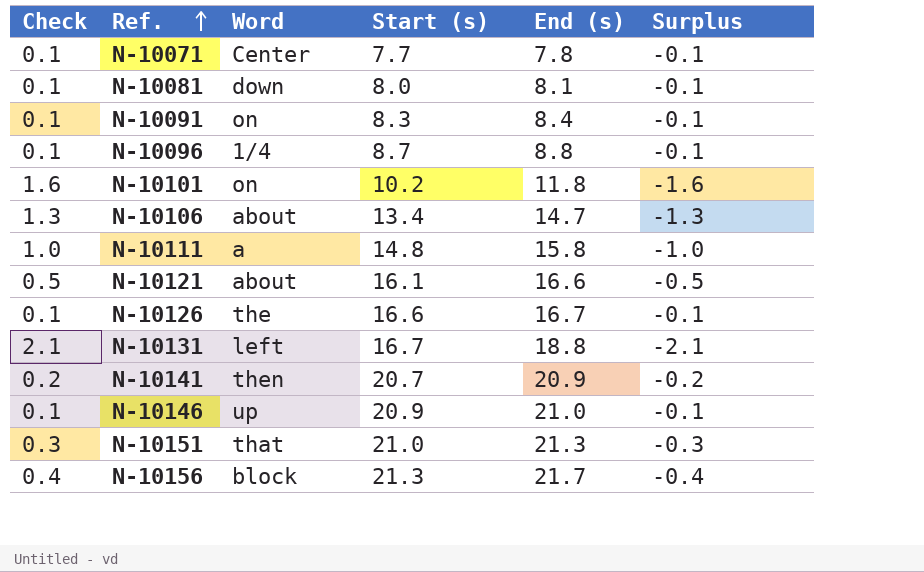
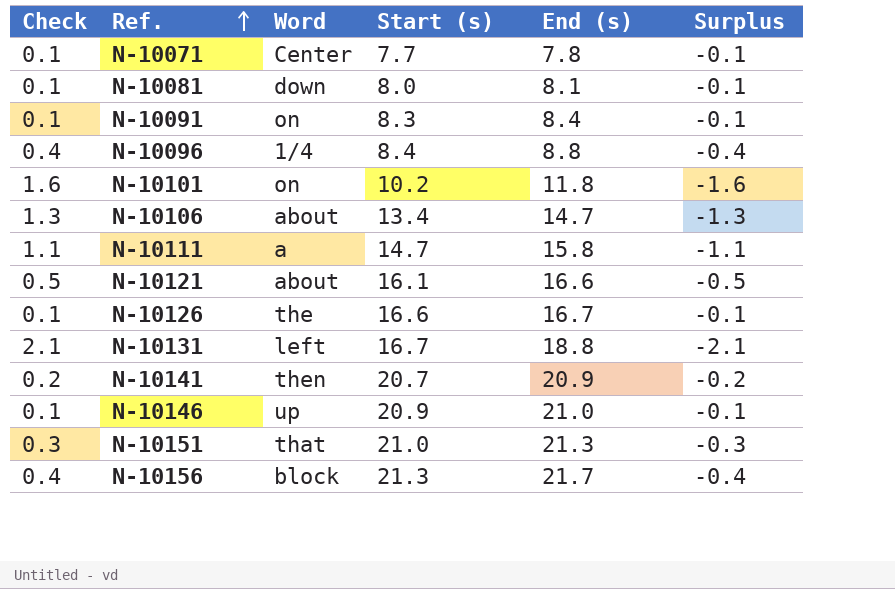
N-10096 | Check: 0.1 -> 0.4
N-10096 | Start (s): 8.7 -> 8.4
N-10096 | Surplus: -0.1 -> -0.4
N-10111 | Check: 1.0 -> 1.1
N-10111 | Start (s): 14.8 -> 14.7
N-10111 | Surplus: -1.0 -> -1.1

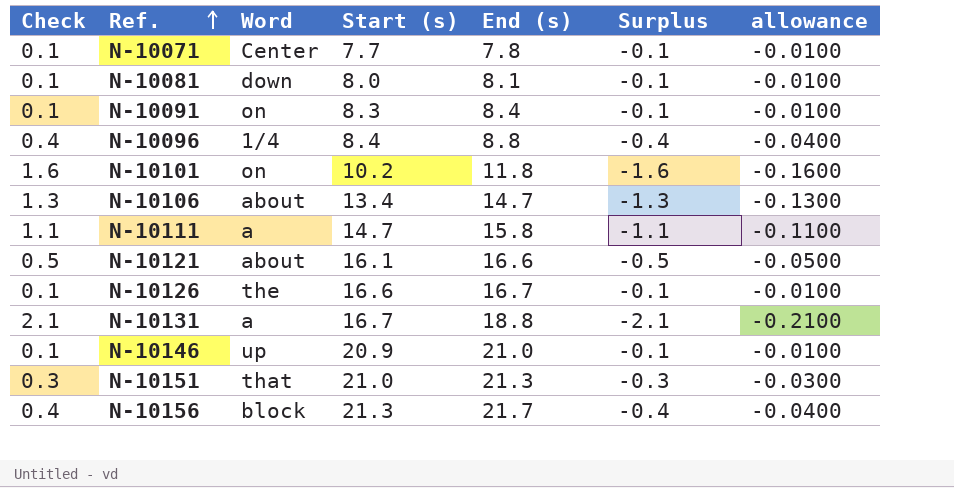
column allowance | formula: none -> [Surplus] * 0.1
row N-10141: 0.2 | then | 20.7 | 20.9 | -0.2 -> none
N-10131 | Word: left -> a

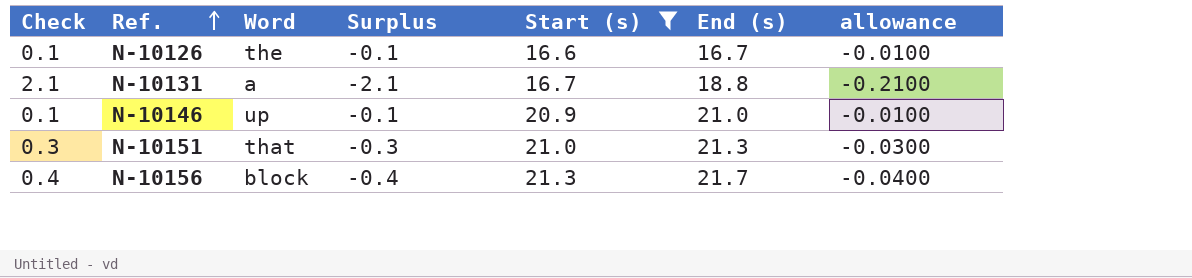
filter: none -> Start (s) >= 16.6
column Surplus | position: 6 -> 4

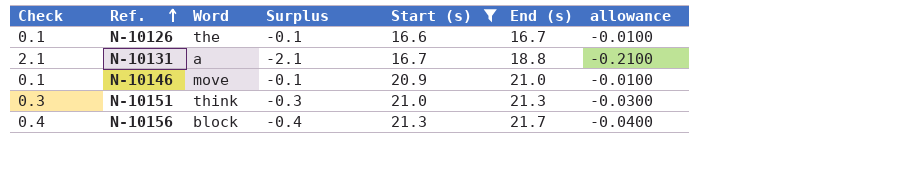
N-10146 | Word: up -> move
N-10151 | Word: that -> think

